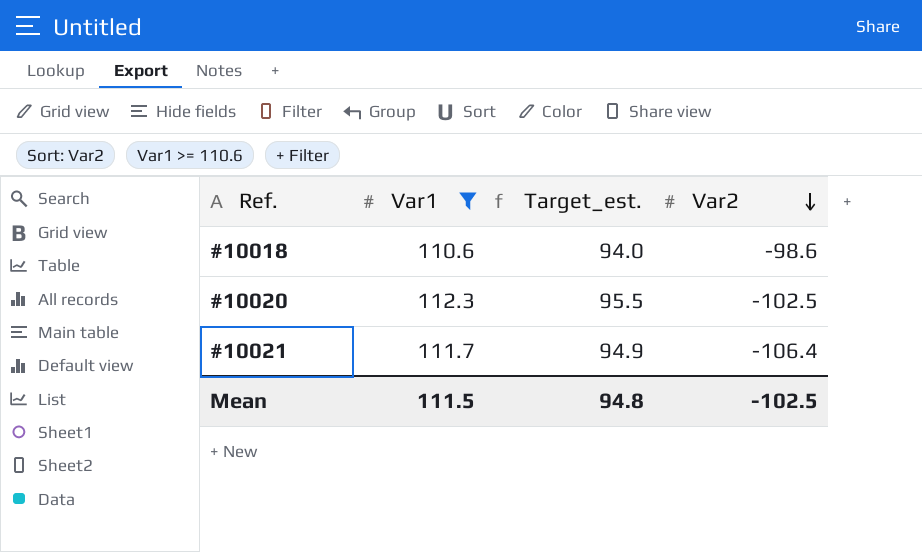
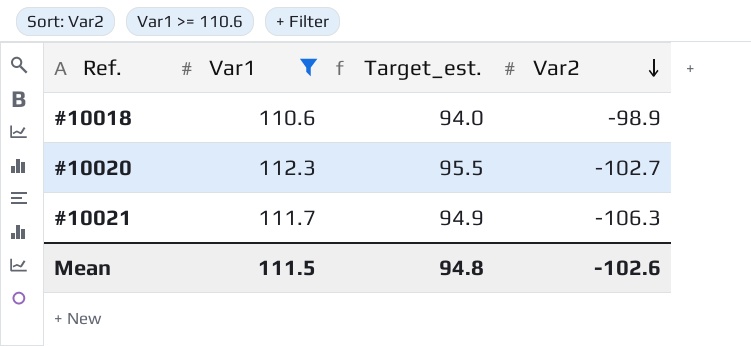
#10018 | Var2: -98.6 -> -98.9
#10020 | Var2: -102.5 -> -102.7
#10021 | Var2: -106.4 -> -106.3
Mean | Var2: -102.5 -> -102.6

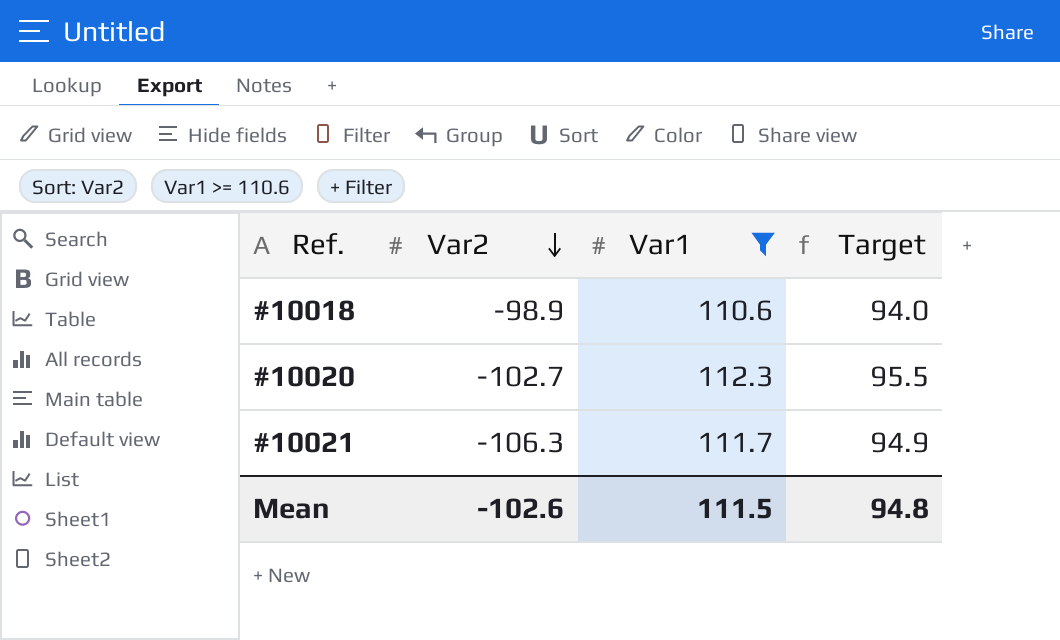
column Var2 | position: 4 -> 2
column name: Target_est. -> Target

